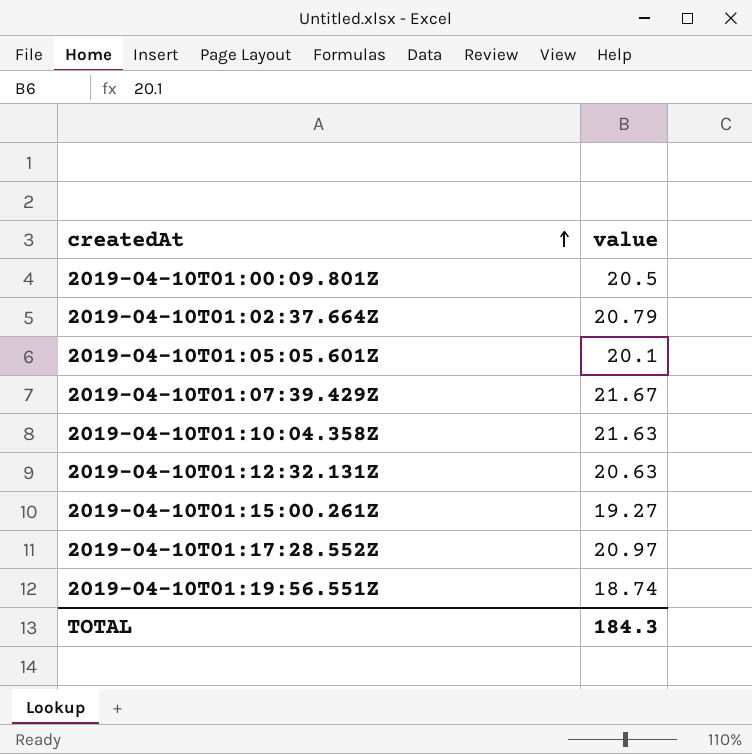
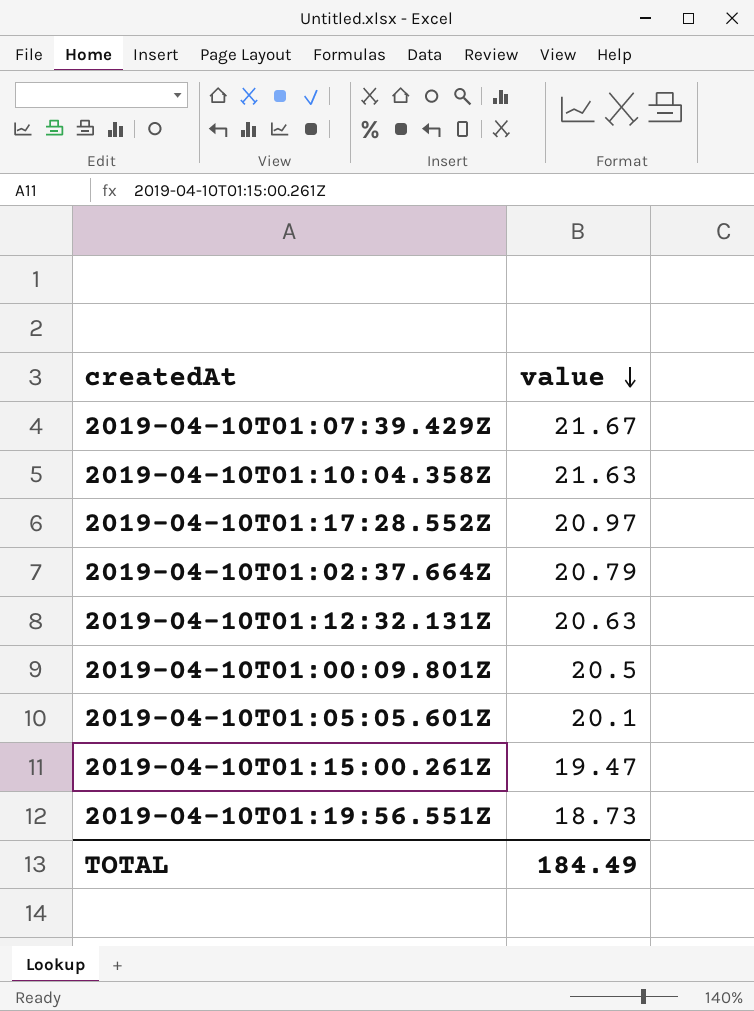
row order: createdAt ascending -> value descending
2019-04-10T01:15:00.261Z | value: 19.27 -> 19.47
2019-04-10T01:19:56.551Z | value: 18.74 -> 18.73
TOTAL | value: 184.3 -> 184.49

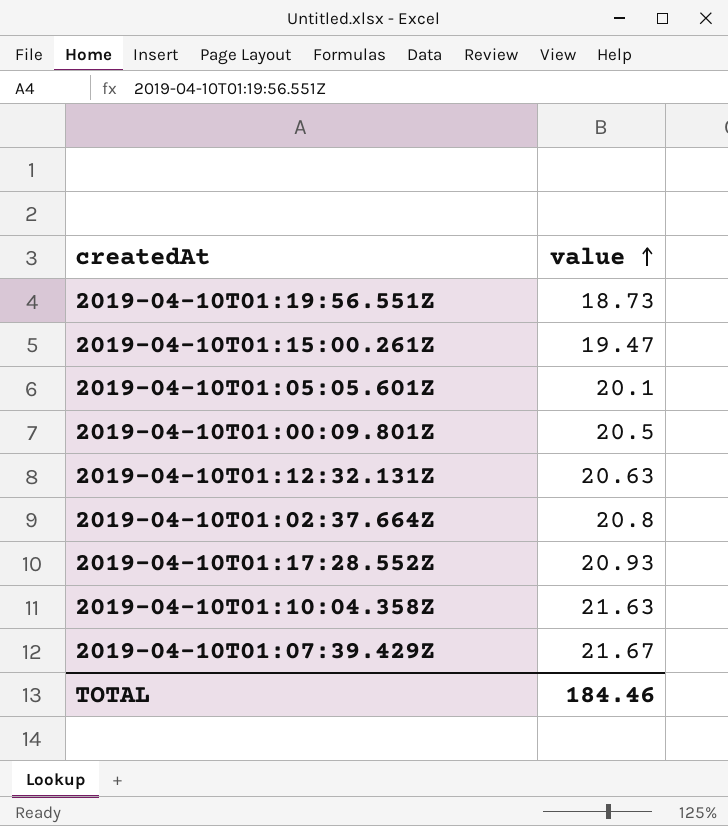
row order: value descending -> value ascending
2019-04-10T01:02:37.664Z | value: 20.79 -> 20.8
2019-04-10T01:17:28.552Z | value: 20.97 -> 20.93
TOTAL | value: 184.49 -> 184.46

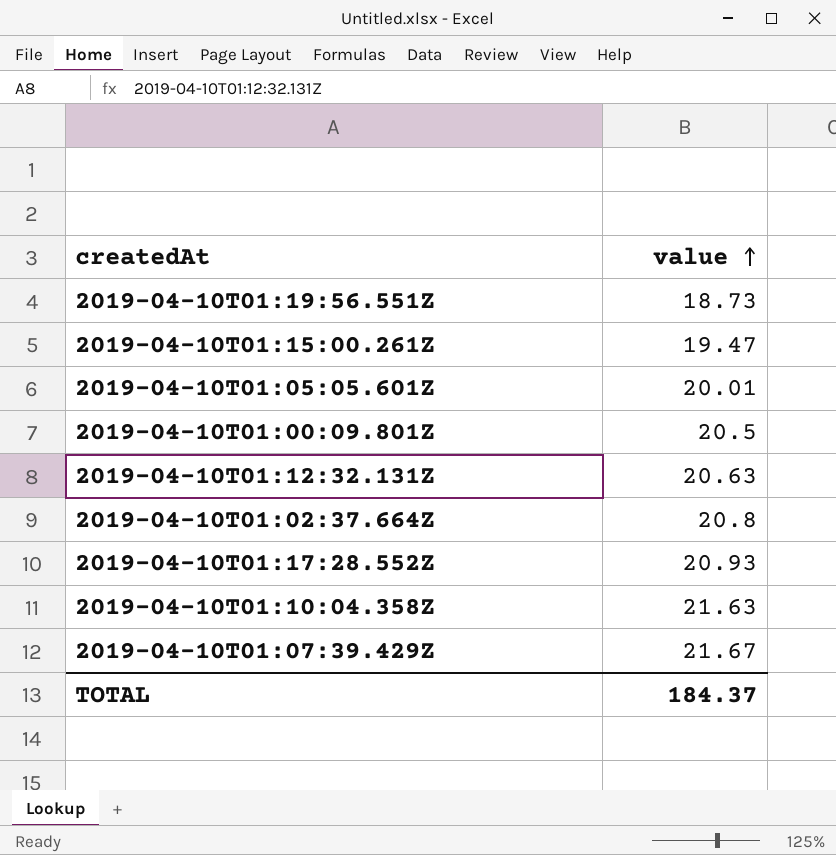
2019-04-10T01:05:05.601Z | value: 20.1 -> 20.01
TOTAL | value: 184.46 -> 184.37

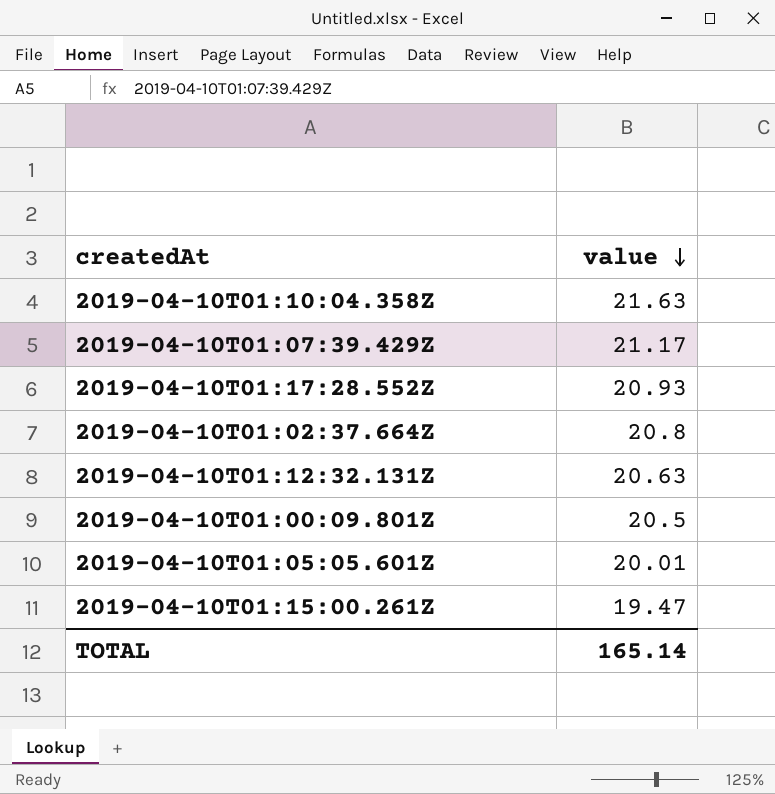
row order: value ascending -> value descending
row 2019-04-10T01:19:56.551Z: 18.73 -> none
2019-04-10T01:07:39.429Z | value: 21.67 -> 21.17
TOTAL | value: 184.37 -> 165.14

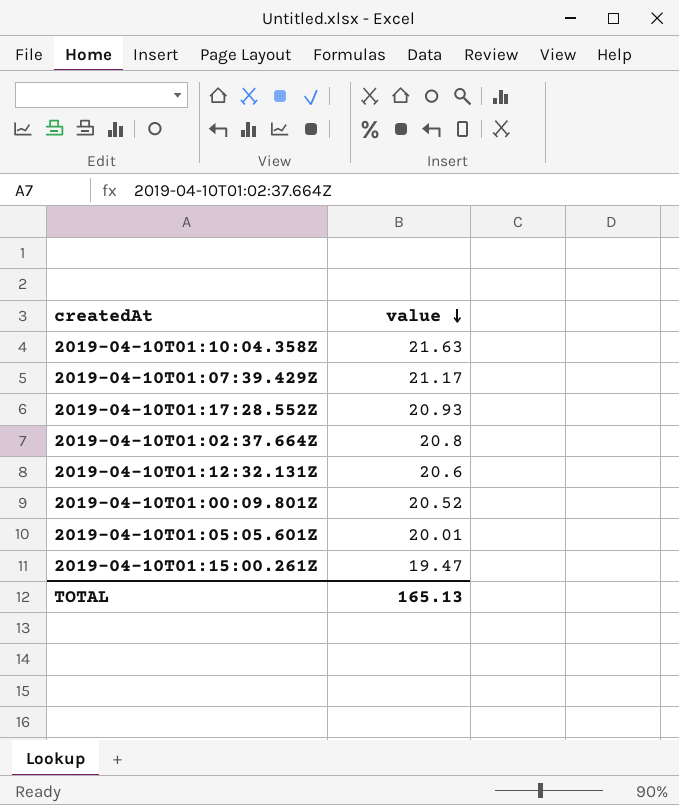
2019-04-10T01:12:32.131Z | value: 20.63 -> 20.6
2019-04-10T01:00:09.801Z | value: 20.5 -> 20.52
TOTAL | value: 165.14 -> 165.13

